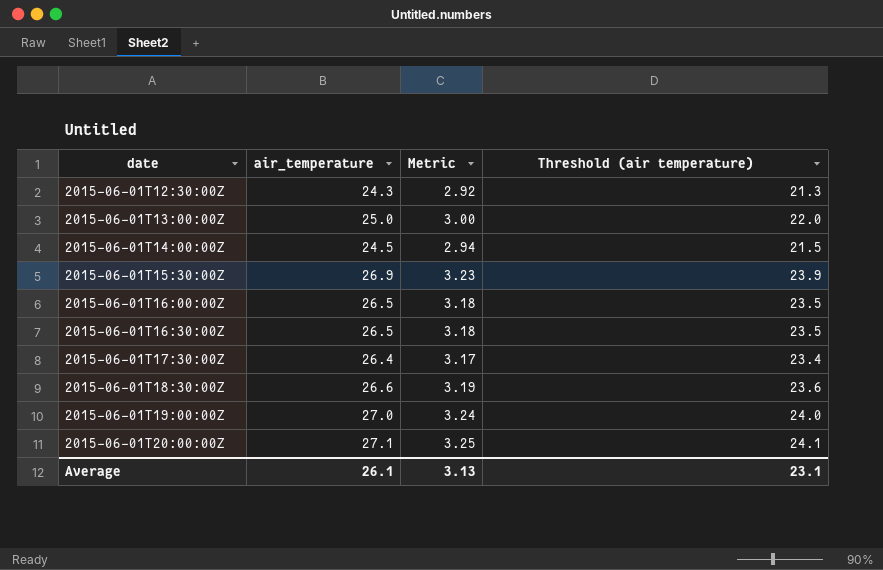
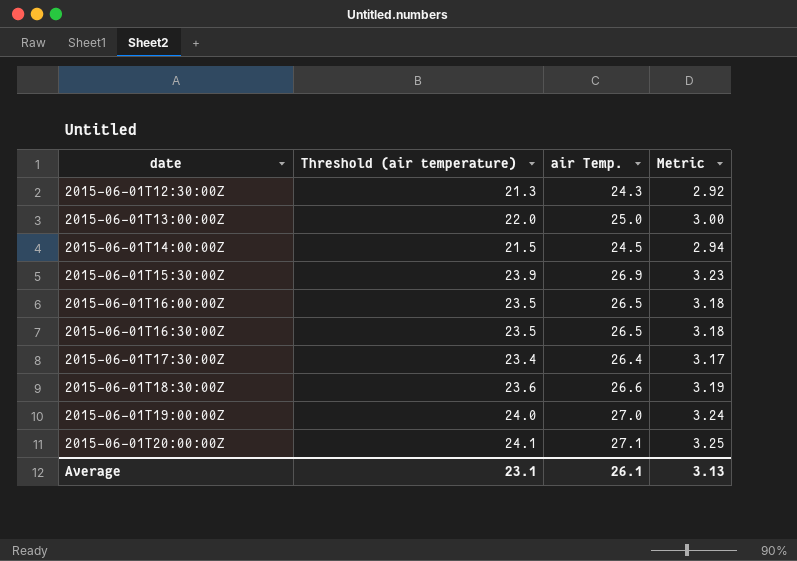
column Threshold (air temperature) | position: 4 -> 2
column name: air_temperature -> air Temp.

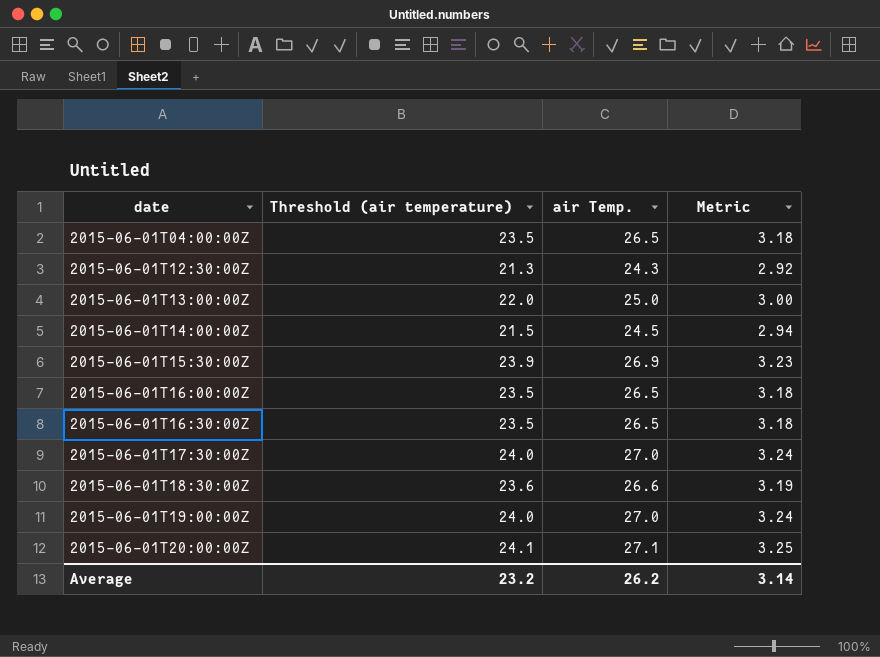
row 2015-06-01T04:00:00Z: none -> 23.5 | 26.5 | 3.18
2015-06-01T17:30:00Z | Threshold (air temperature): 23.4 -> 24.0
2015-06-01T17:30:00Z | air Temp.: 26.4 -> 27.0
2015-06-01T17:30:00Z | Metric: 3.17 -> 3.24
Average | Threshold (air temperature): 23.1 -> 23.2
Average | air Temp.: 26.1 -> 26.2
Average | Metric: 3.13 -> 3.14

